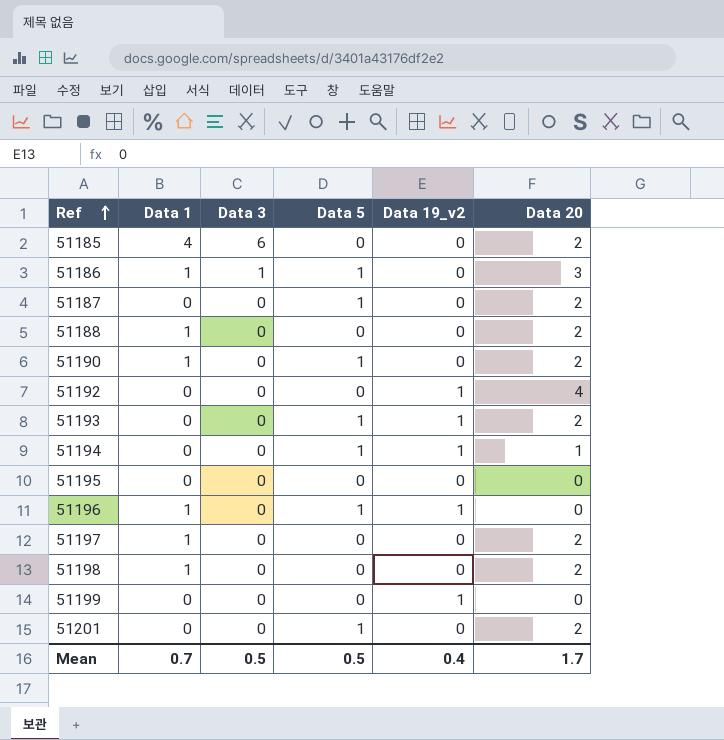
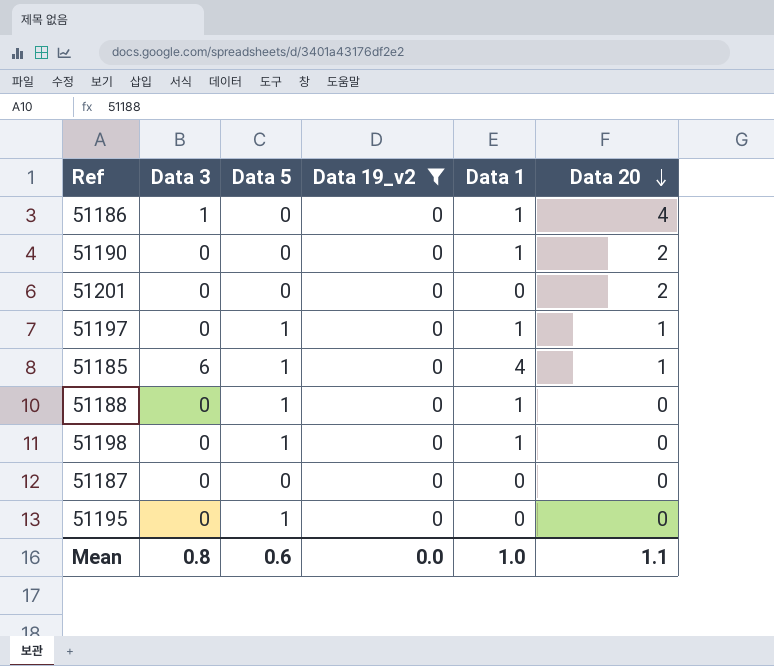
filter: none -> Data 19_v2 = 0
row order: Ref ascending -> Data 20 descending
column Data 1 | position: 2 -> 5
51186 | Data 5: 1 -> 0
51186 | Data 20: 3 -> 4
51190 | Data 5: 1 -> 0
51201 | Data 5: 1 -> 0
51197 | Data 5: 0 -> 1
51197 | Data 20: 2 -> 1
51185 | Data 5: 0 -> 1
51185 | Data 20: 2 -> 1
51188 | Data 5: 0 -> 1
51188 | Data 20: 2 -> 0
51198 | Data 5: 0 -> 1
51198 | Data 20: 2 -> 0
51187 | Data 5: 1 -> 0
51187 | Data 20: 2 -> 0
51195 | Data 5: 0 -> 1
Mean | Data 3: 0.5 -> 0.8
Mean | Data 5: 0.5 -> 0.6
Mean | Data 19_v2: 0.4 -> 0.0
Mean | Data 1: 0.7 -> 1.0
Mean | Data 20: 1.7 -> 1.1

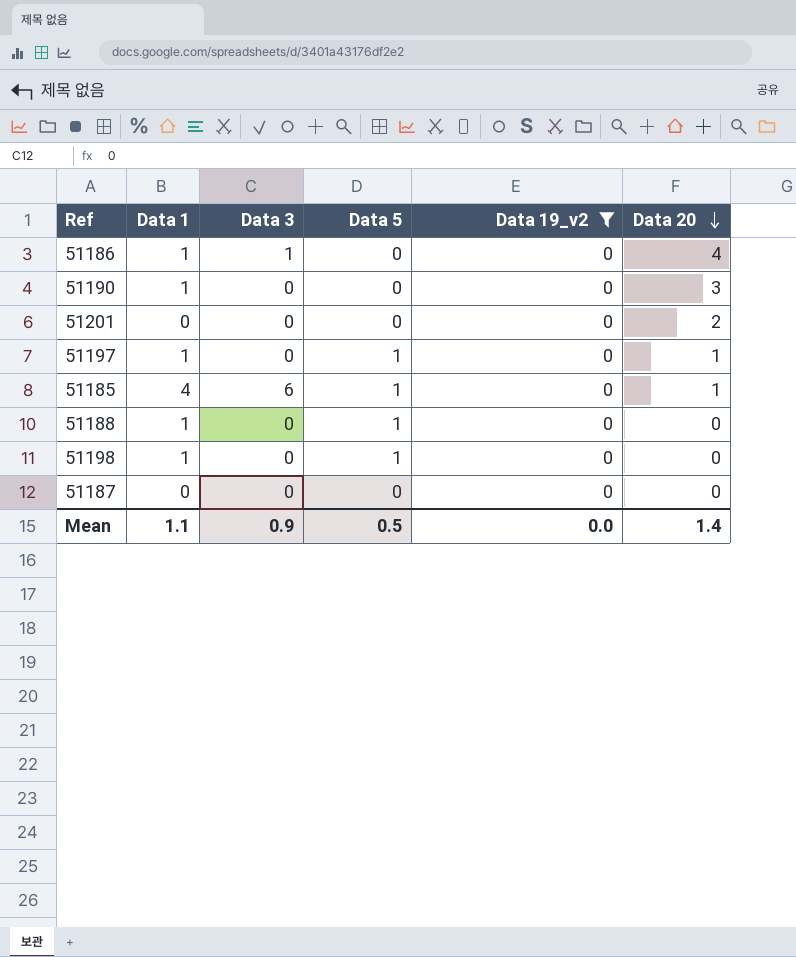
column Data 1 | position: 5 -> 2
row 51195: 0 | 1 | 0 | 0 | 0 -> none
51190 | Data 20: 2 -> 3
Mean | Data 1: 1.0 -> 1.1
Mean | Data 3: 0.8 -> 0.9
Mean | Data 5: 0.6 -> 0.5
Mean | Data 20: 1.1 -> 1.4

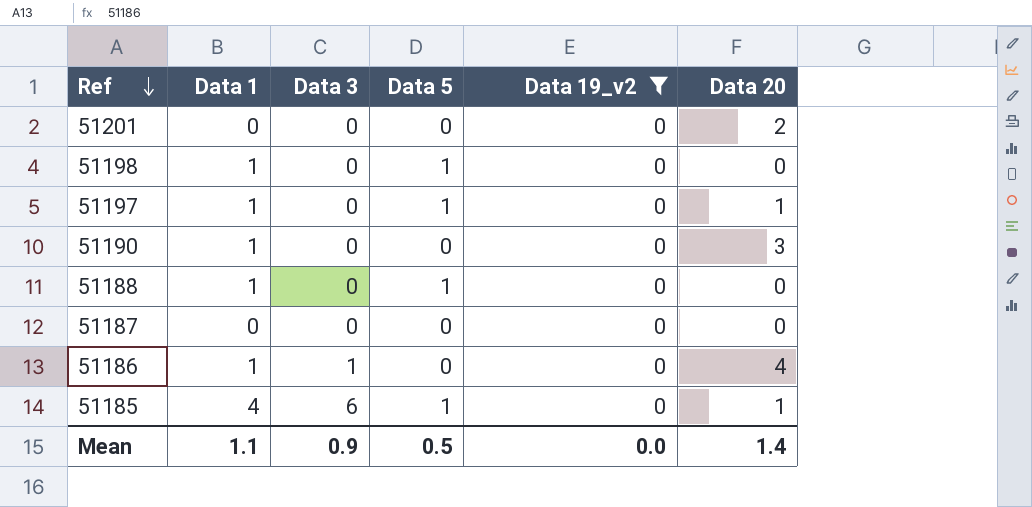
row order: Data 20 descending -> Ref descending

